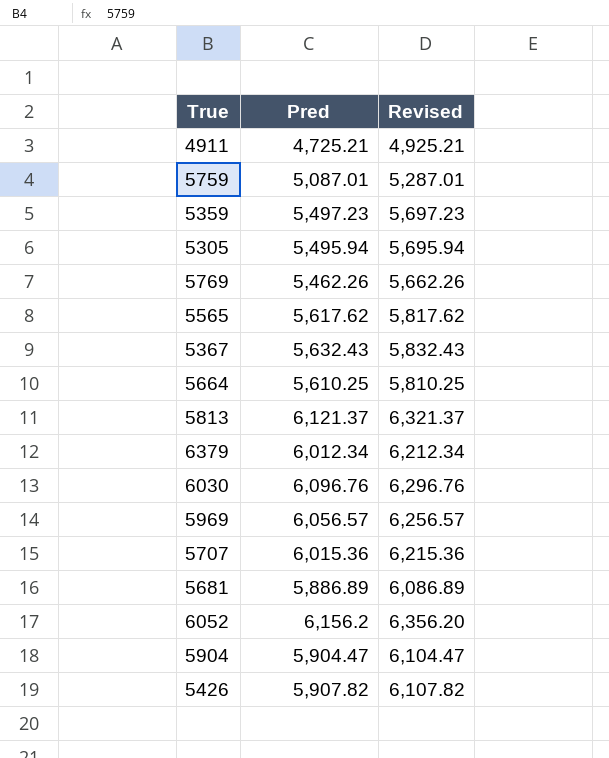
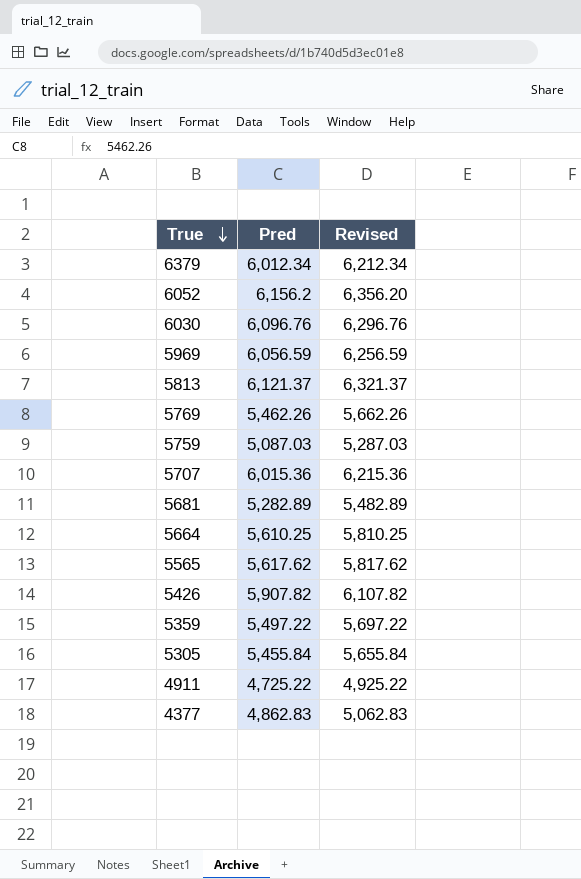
row order: none -> True descending
row 5367: 5,632.43 | 5,832.43 -> none
row 5904: 5,904.47 | 6,104.47 -> none
5969 | Pred: 6,056.57 -> 6,056.59
5969 | Revised: 6,256.57 -> 6,256.59
5759 | Pred: 5,087.01 -> 5,087.03
5759 | Revised: 5,287.01 -> 5,287.03
5681 | Pred: 5,886.89 -> 5,282.89
5681 | Revised: 6,086.89 -> 5,482.89
5359 | Pred: 5,497.23 -> 5,497.22
5359 | Revised: 5,697.23 -> 5,697.22
5305 | Pred: 5,495.94 -> 5,455.84
5305 | Revised: 5,695.94 -> 5,655.84
4911 | Pred: 4,725.21 -> 4,725.22
4911 | Revised: 4,925.21 -> 4,925.22
row 4377: none -> 4,862.83 | 5,062.83

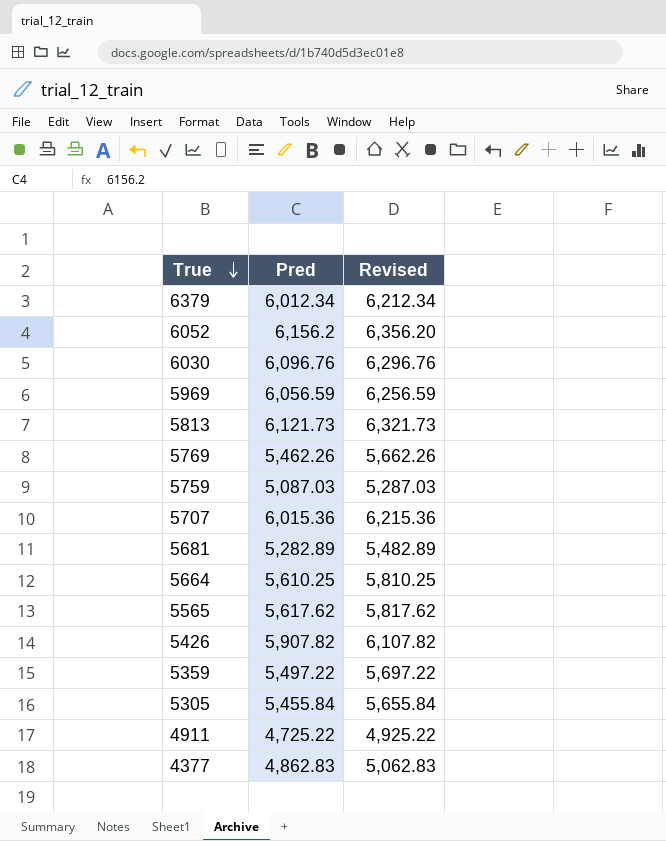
5813 | Pred: 6,121.37 -> 6,121.73
5813 | Revised: 6,321.37 -> 6,321.73

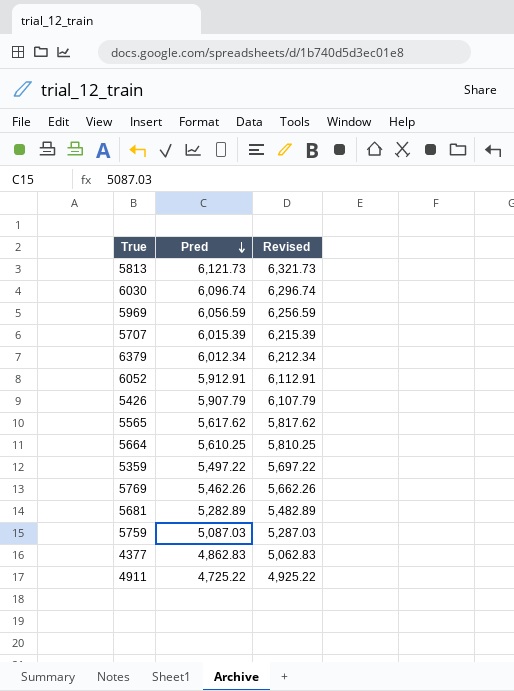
row order: True descending -> Pred descending
row 5305: 5,455.84 | 5,655.84 -> none
6030 | Pred: 6,096.76 -> 6,096.74
6030 | Revised: 6,296.76 -> 6,296.74
5707 | Pred: 6,015.36 -> 6,015.39
5707 | Revised: 6,215.36 -> 6,215.39
6052 | Pred: 6,156.2 -> 5,912.91
6052 | Revised: 6,356.20 -> 6,112.91
5426 | Pred: 5,907.82 -> 5,907.79
5426 | Revised: 6,107.82 -> 6,107.79

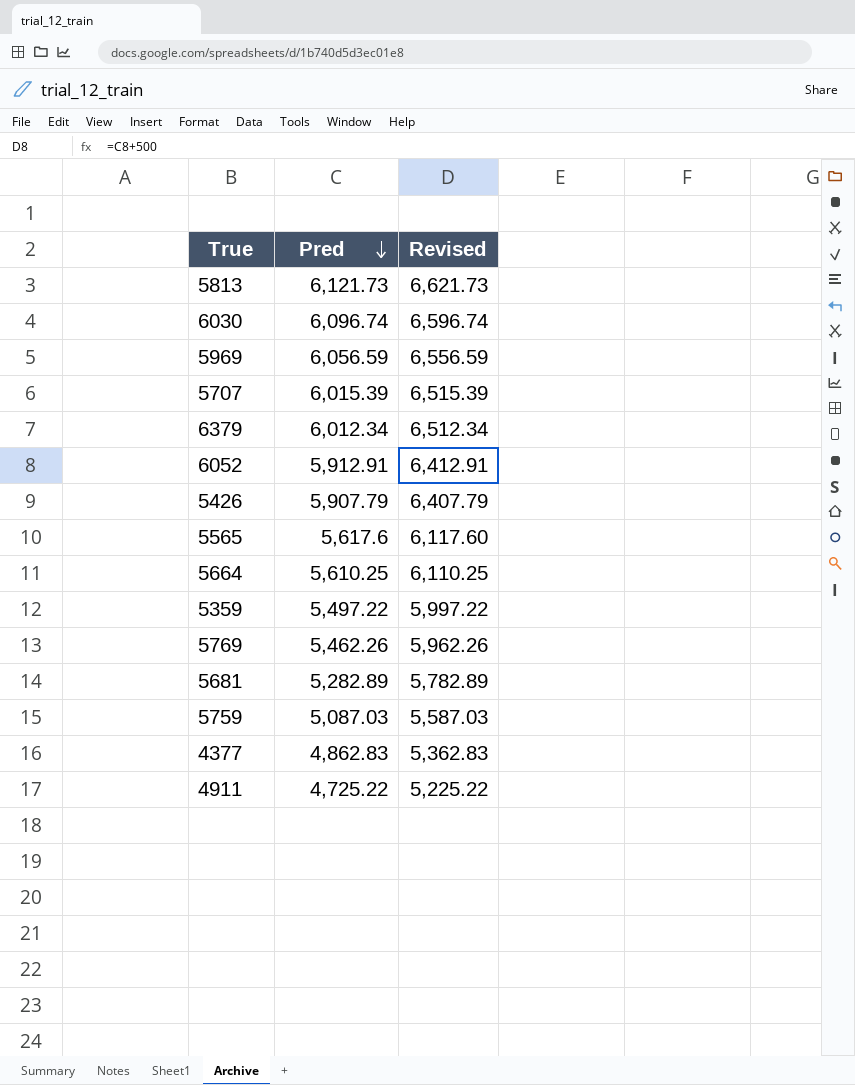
column Revised | formula: [Pred] + 200 -> [Pred] + 500
5565 | Pred: 5,617.62 -> 5,617.6

